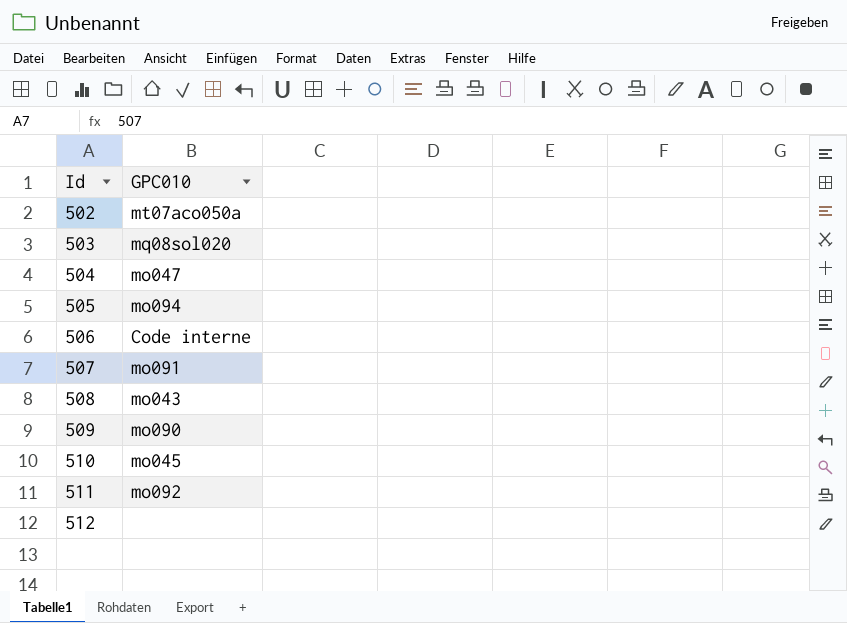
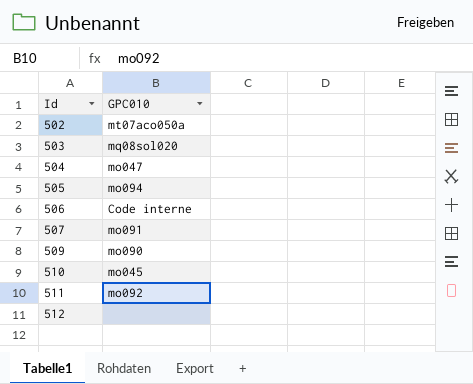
row 508: mo043 -> none

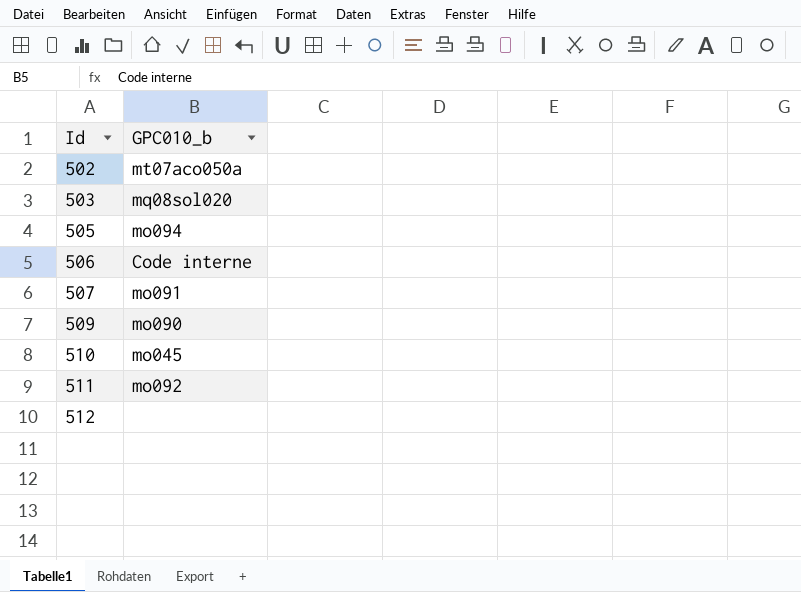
column name: GPC010 -> GPC010_b
row 504: mo047 -> none

